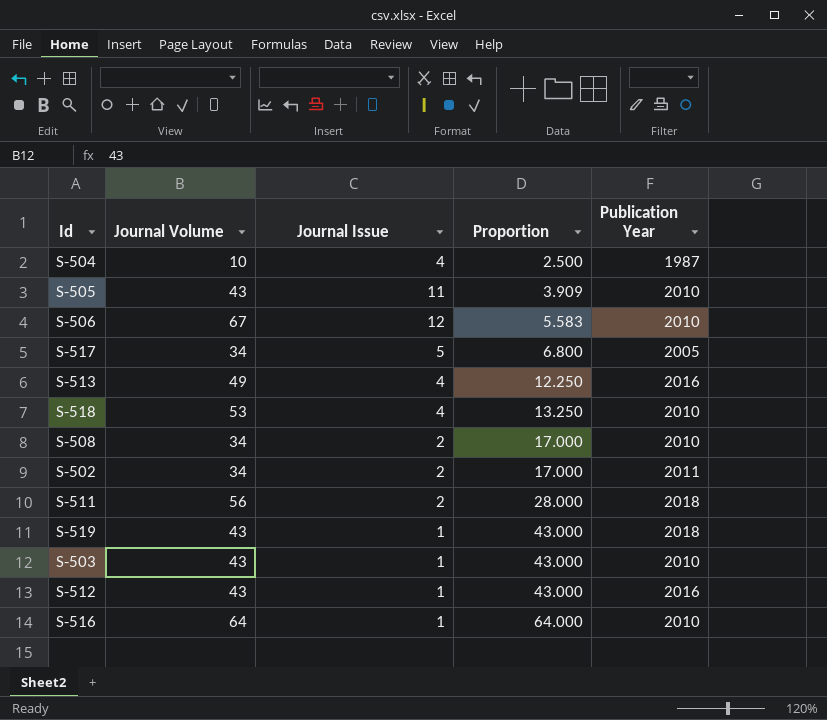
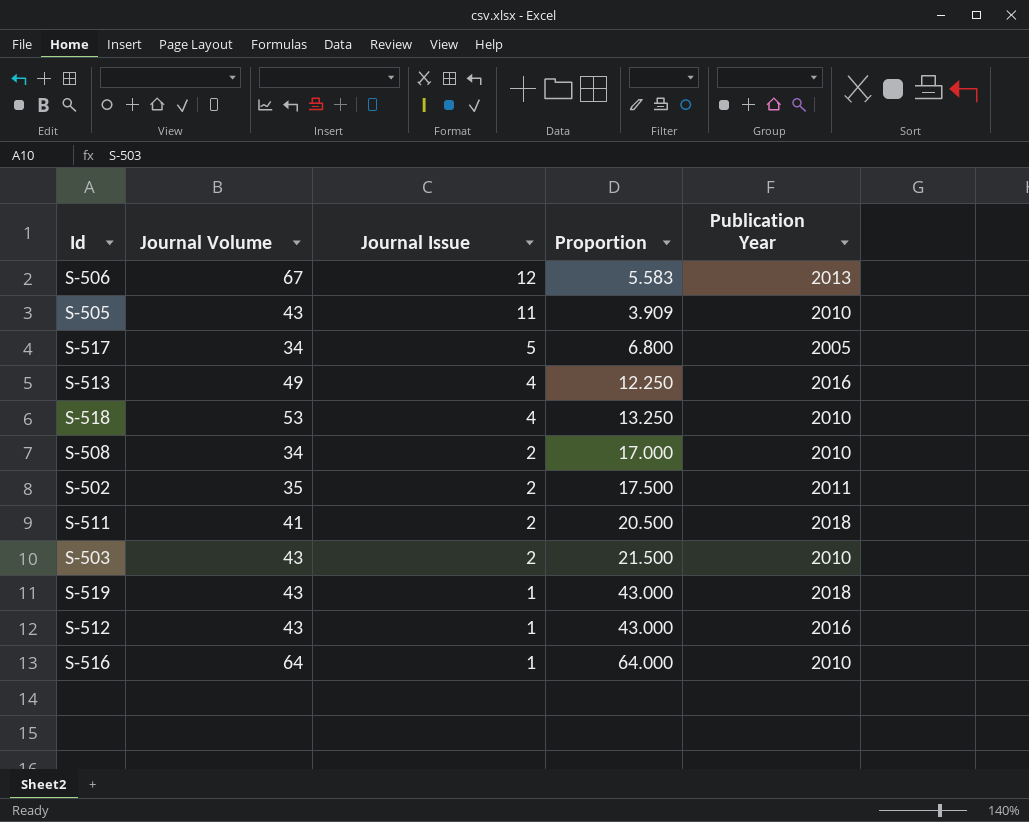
row order: Proportion ascending -> Journal Issue descending
row S-504: 10 | 4 | 2.500 | 1987 -> none
S-506 | Publication Year: 2010 -> 2013
S-502 | Journal Volume: 34 -> 35
S-502 | Proportion: 17.000 -> 17.500
S-511 | Journal Volume: 56 -> 41
S-511 | Proportion: 28.000 -> 20.500
S-503 | Journal Issue: 1 -> 2
S-503 | Proportion: 43.000 -> 21.500

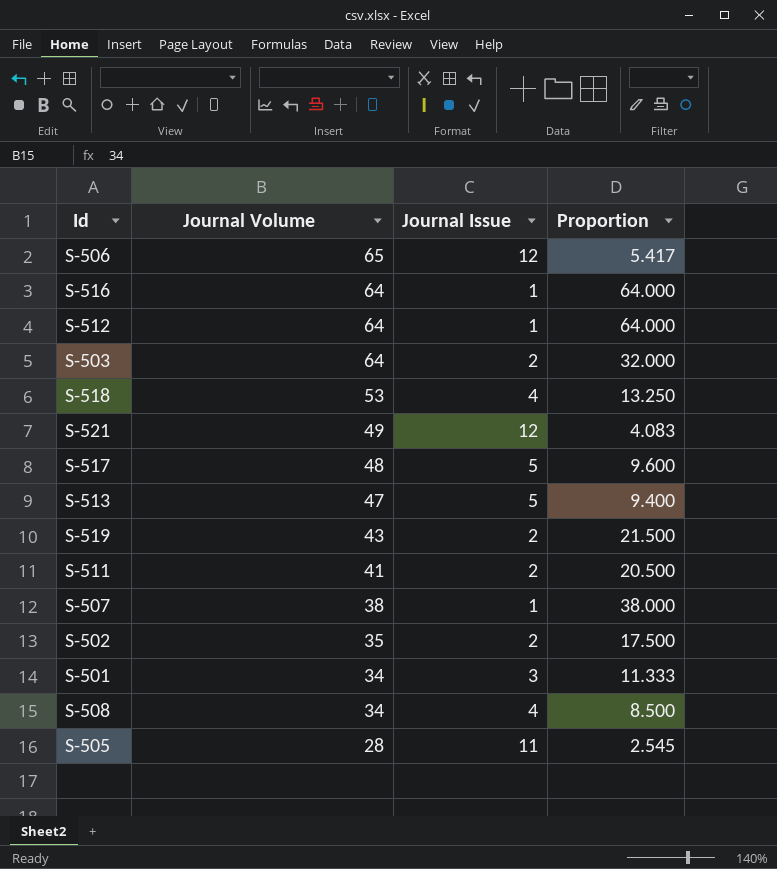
row order: Journal Issue descending -> Journal Volume descending
column Publication Year | position: 5 -> none
S-506 | Journal Volume: 67 -> 65
S-506 | Proportion: 5.583 -> 5.417
S-512 | Journal Volume: 43 -> 64
S-512 | Proportion: 43.000 -> 64.000
S-503 | Journal Volume: 43 -> 64
S-503 | Proportion: 21.500 -> 32.000
row S-521: none -> 49 | 12 | 4.083
S-517 | Journal Volume: 34 -> 48
S-517 | Proportion: 6.800 -> 9.600
S-513 | Journal Volume: 49 -> 47
S-513 | Journal Issue: 4 -> 5
S-513 | Proportion: 12.250 -> 9.400
S-519 | Journal Issue: 1 -> 2
S-519 | Proportion: 43.000 -> 21.500
row S-507: none -> 38 | 1 | 38.000
row S-501: none -> 34 | 3 | 11.333
S-508 | Journal Issue: 2 -> 4
S-508 | Proportion: 17.000 -> 8.500
S-505 | Journal Volume: 43 -> 28
S-505 | Proportion: 3.909 -> 2.545

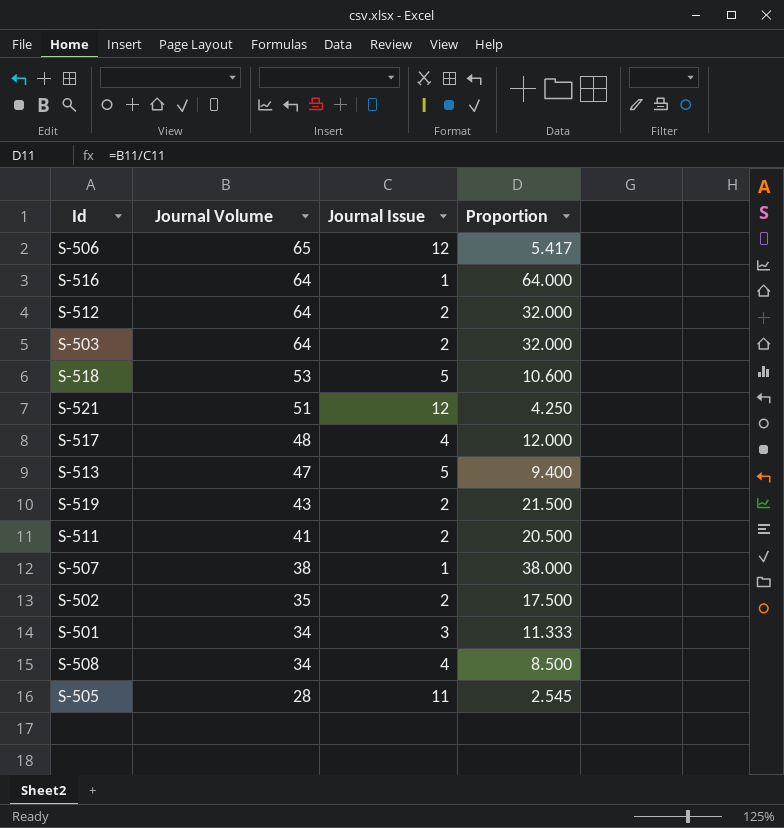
S-512 | Journal Issue: 1 -> 2
S-512 | Proportion: 64.000 -> 32.000
S-518 | Journal Issue: 4 -> 5
S-518 | Proportion: 13.250 -> 10.600
S-521 | Journal Volume: 49 -> 51
S-521 | Proportion: 4.083 -> 4.250
S-517 | Journal Issue: 5 -> 4
S-517 | Proportion: 9.600 -> 12.000

